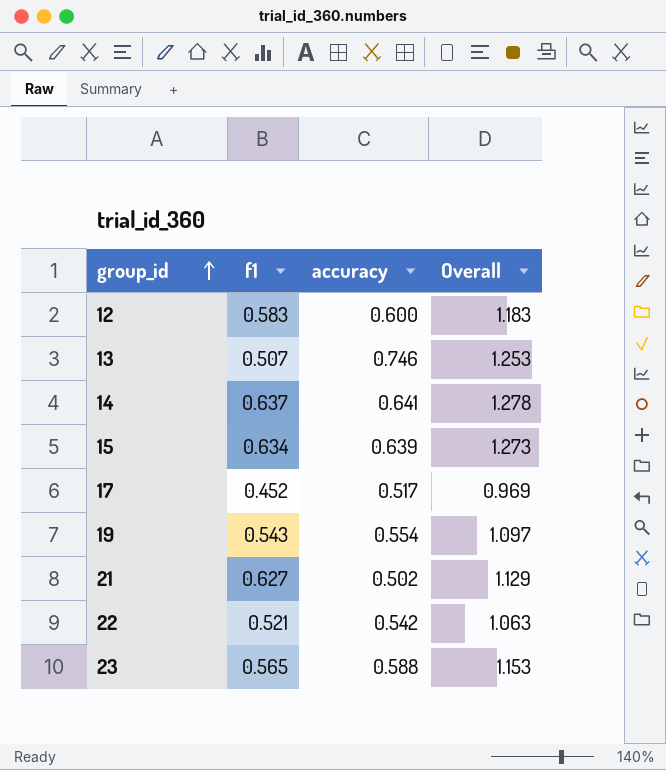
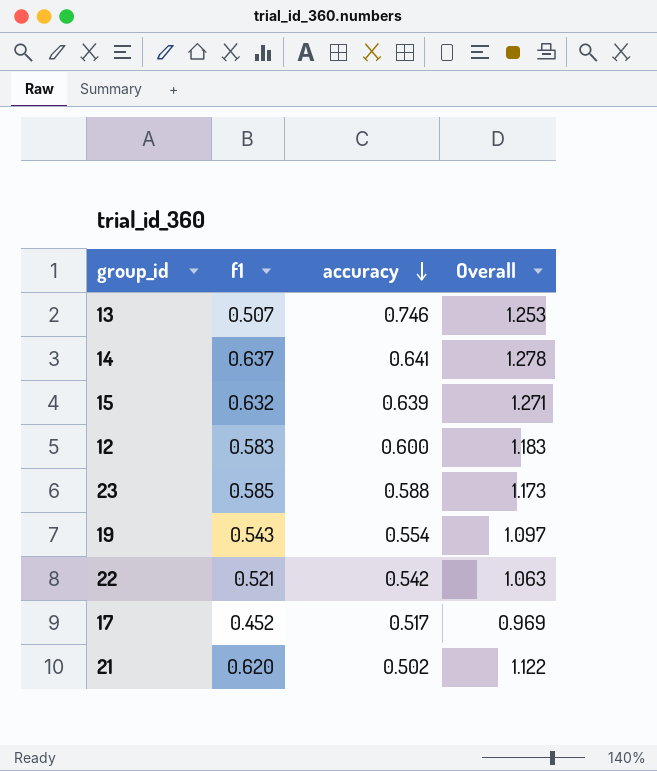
row order: group_id ascending -> accuracy descending
15 | f1: 0.634 -> 0.632
15 | Overall: 1.273 -> 1.271
23 | f1: 0.565 -> 0.585
23 | Overall: 1.153 -> 1.173
21 | f1: 0.627 -> 0.620
21 | Overall: 1.129 -> 1.122

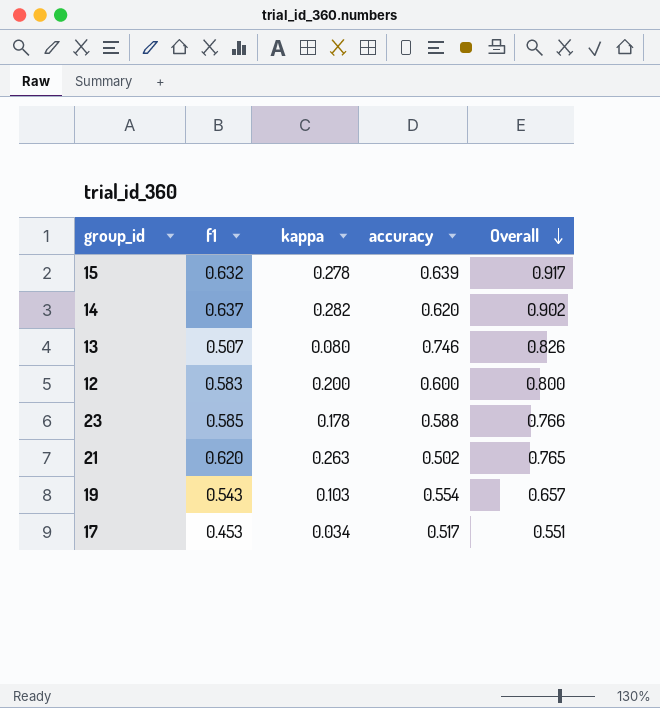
row order: accuracy descending -> Overall descending
column kappa | position: none -> 3
column Overall | formula: [f1] + [accuracy] -> [kappa] + [accuracy]
row 22: 0.521 | 0.542 | 1.063 -> none
14 | accuracy: 0.641 -> 0.620
17 | f1: 0.452 -> 0.453

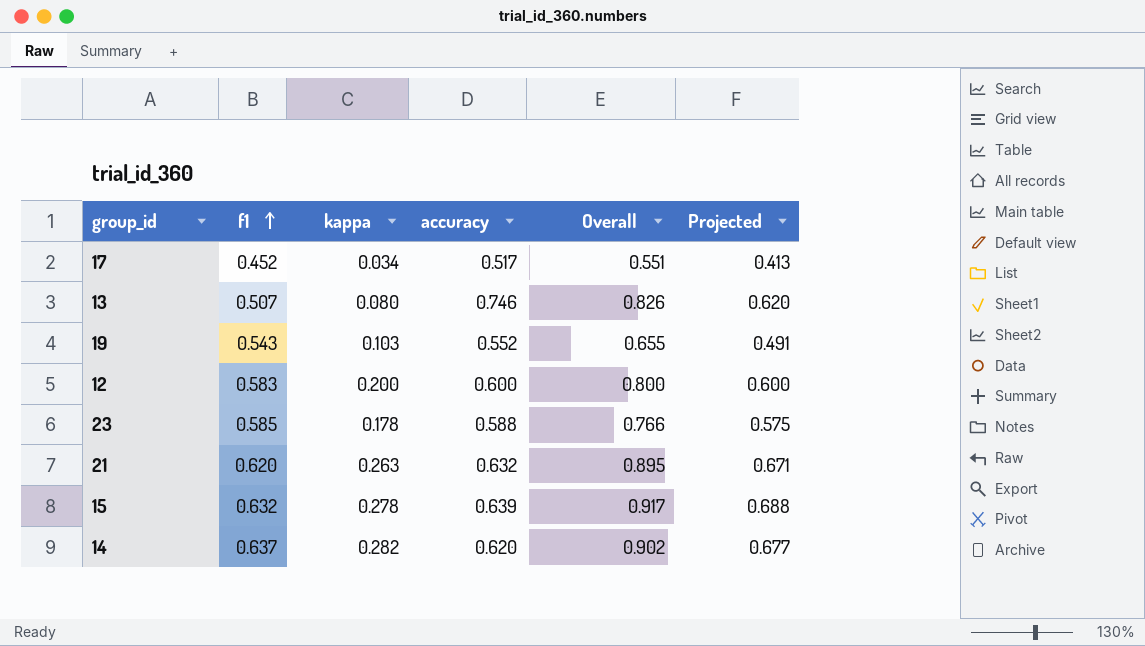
row order: Overall descending -> f1 ascending
column Projected | formula: none -> [Overall] * 0.75
17 | f1: 0.453 -> 0.452
19 | accuracy: 0.554 -> 0.552
19 | Overall: 0.657 -> 0.655
21 | accuracy: 0.502 -> 0.632
21 | Overall: 0.765 -> 0.895

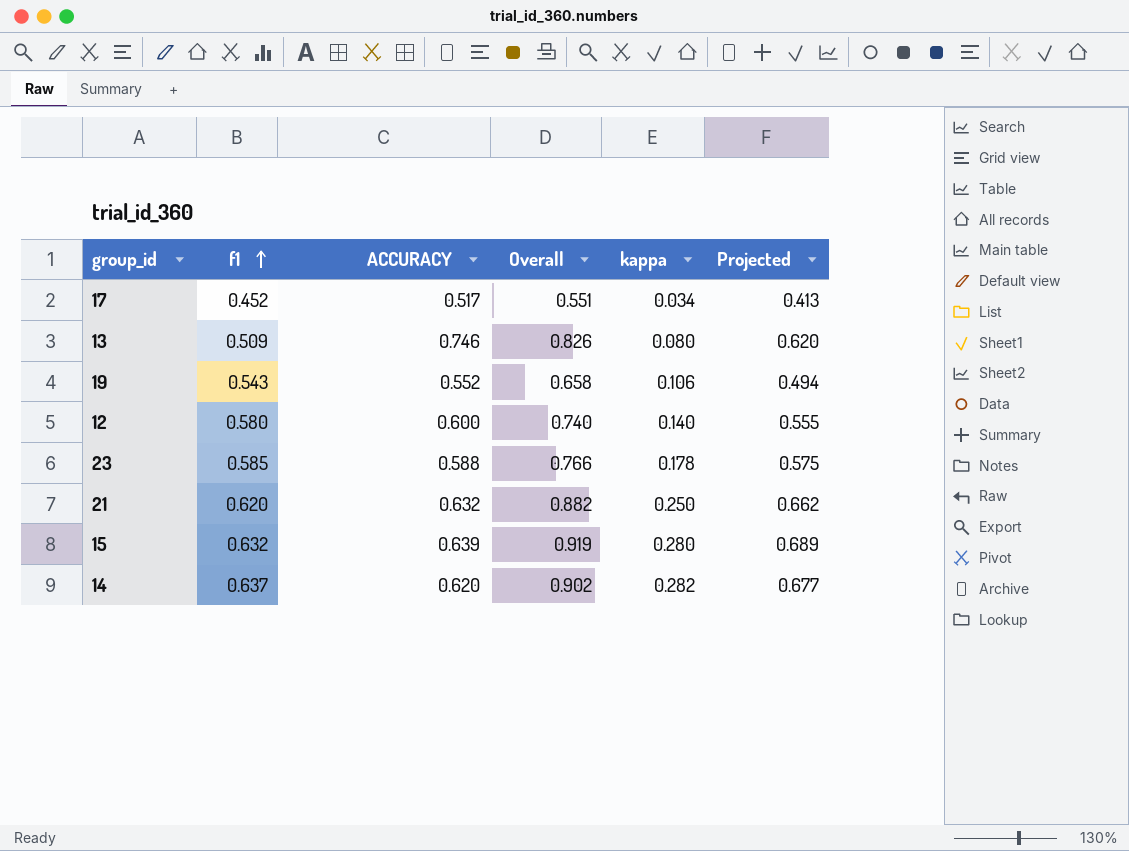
column name: accuracy -> ACCURACY
column kappa | position: 3 -> 5
13 | f1: 0.507 -> 0.509
19 | Overall: 0.655 -> 0.658
19 | kappa: 0.103 -> 0.106
19 | Projected: 0.491 -> 0.494
12 | f1: 0.583 -> 0.580
12 | Overall: 0.800 -> 0.740
12 | kappa: 0.200 -> 0.140
12 | Projected: 0.600 -> 0.555
21 | Overall: 0.895 -> 0.882
21 | kappa: 0.263 -> 0.250
21 | Projected: 0.671 -> 0.662
15 | Overall: 0.917 -> 0.919
15 | kappa: 0.278 -> 0.280
15 | Projected: 0.688 -> 0.689

